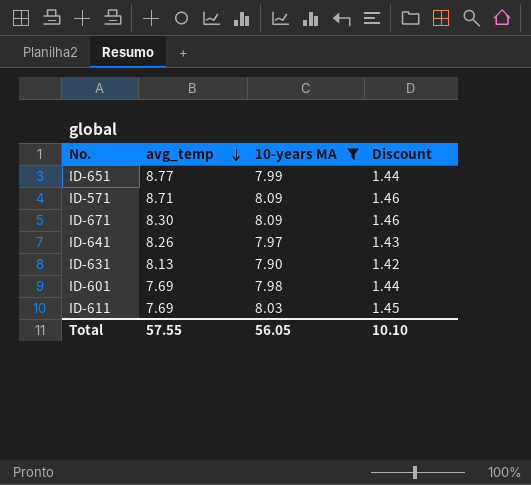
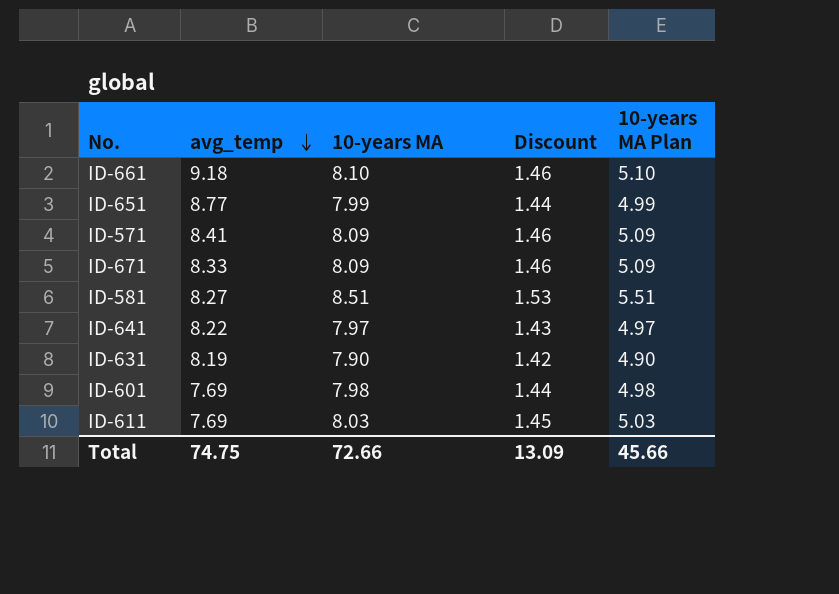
filter: 10-years MA <= 8.09 -> none
column 10-years MA Plan | formula: none -> [10-years MA] - 3
ID-571 | avg_temp: 8.71 -> 8.41
ID-671 | avg_temp: 8.30 -> 8.33
ID-641 | avg_temp: 8.26 -> 8.22
ID-631 | avg_temp: 8.13 -> 8.19
Total | avg_temp: 57.55 -> 74.75
Total | 10-years MA: 56.05 -> 72.66
Total | Discount: 10.10 -> 13.09

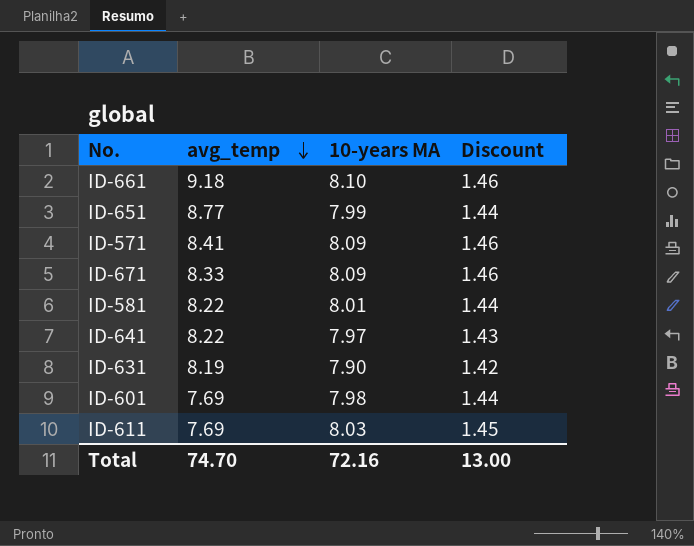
column 10-years MA Plan | formula: [10-years MA] - 3 -> none
ID-581 | avg_temp: 8.27 -> 8.22
ID-581 | 10-years MA: 8.51 -> 8.01
ID-581 | Discount: 1.53 -> 1.44
Total | avg_temp: 74.75 -> 74.70
Total | 10-years MA: 72.66 -> 72.16
Total | Discount: 13.09 -> 13.00

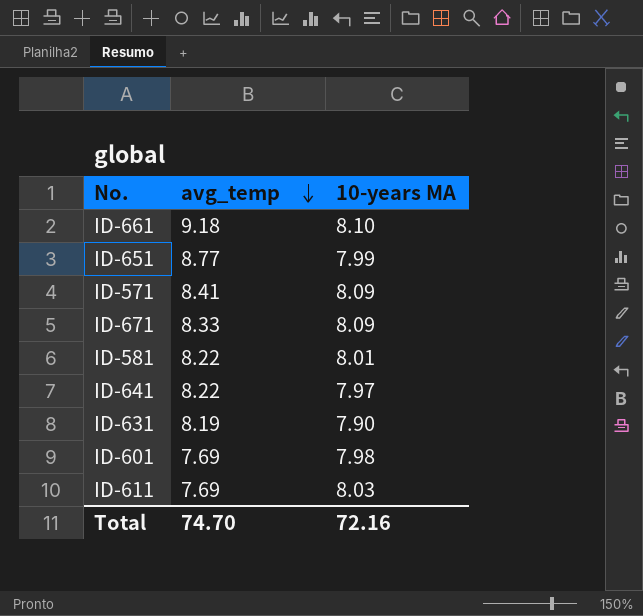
column Discount | formula: [10-years MA] * 0.18 -> none

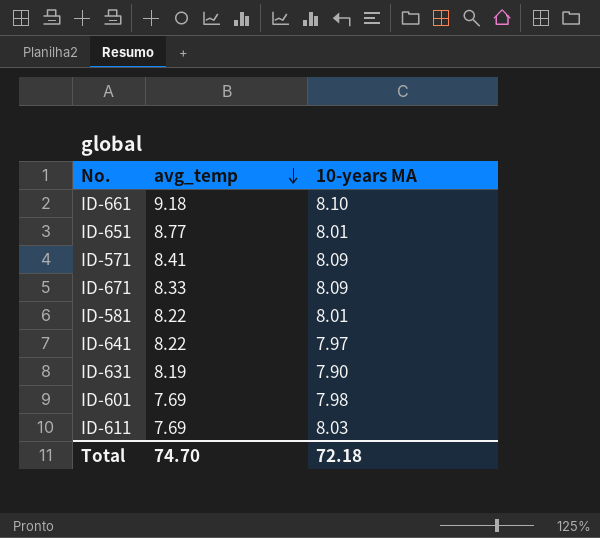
ID-651 | 10-years MA: 7.99 -> 8.01
Total | 10-years MA: 72.16 -> 72.18

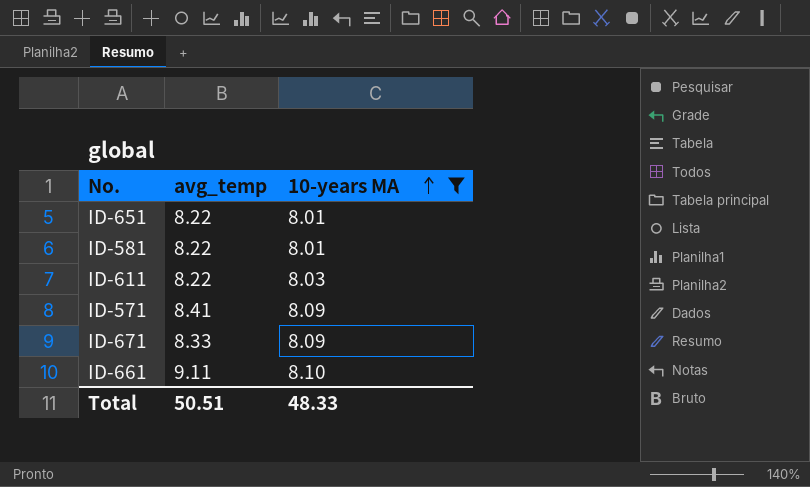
filter: none -> 10-years MA >= 8.01
row order: avg_temp descending -> 10-years MA ascending
ID-651 | avg_temp: 8.77 -> 8.22
ID-611 | avg_temp: 7.69 -> 8.22
ID-661 | avg_temp: 9.18 -> 9.11
Total | avg_temp: 74.70 -> 50.51
Total | 10-years MA: 72.18 -> 48.33

